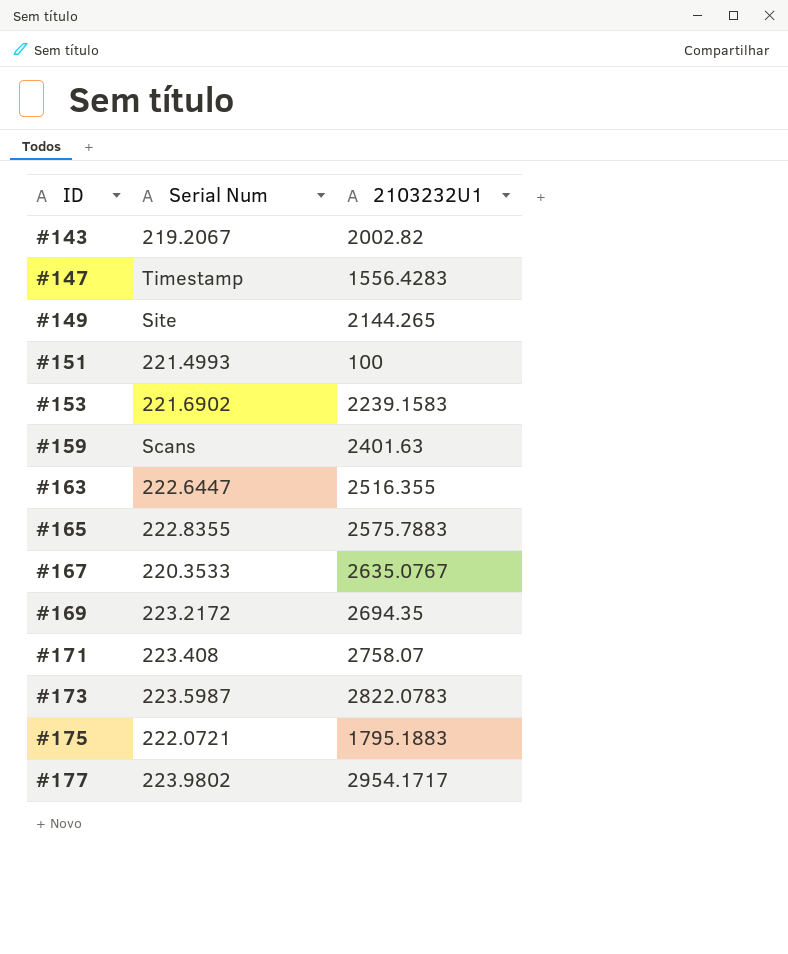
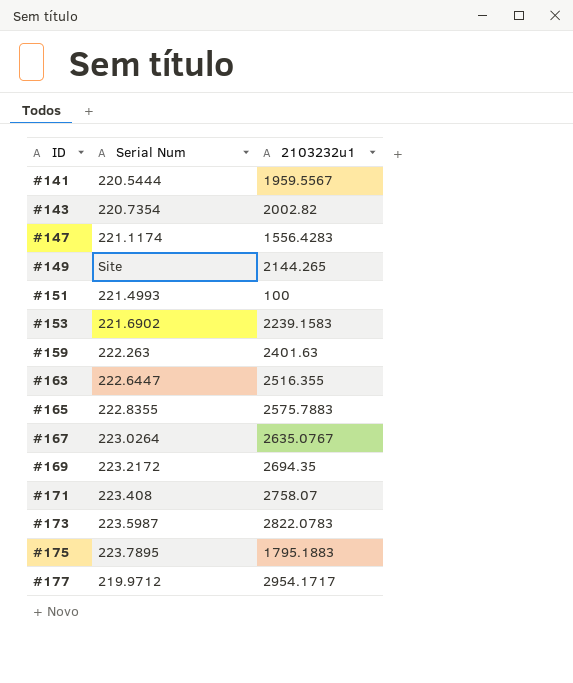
column name: 2103232U1 -> 2103232u1
row #141: none -> 220.5444 | 1959.5567
#143 | Serial Num: 219.2067 -> 220.7354
#147 | Serial Num: Timestamp -> 221.1174
#159 | Serial Num: Scans -> 222.263
#167 | Serial Num: 220.3533 -> 223.0264
#175 | Serial Num: 222.0721 -> 223.7895
#177 | Serial Num: 223.9802 -> 219.9712

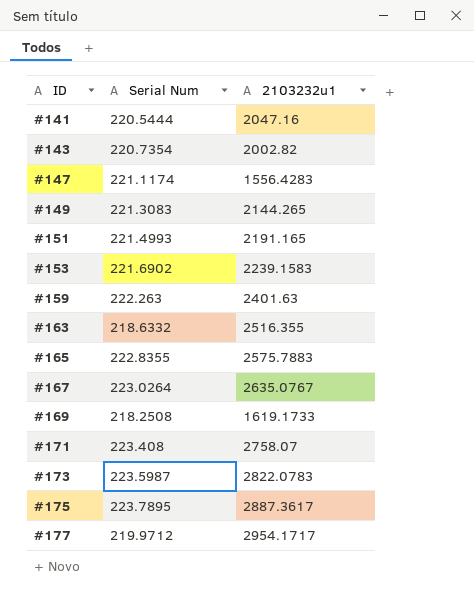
#141 | 2103232u1: 1959.5567 -> 2047.16
#149 | Serial Num: Site -> 221.3083
#151 | 2103232u1: 100 -> 2191.165
#163 | Serial Num: 222.6447 -> 218.6332
#169 | Serial Num: 223.2172 -> 218.2508
#169 | 2103232u1: 2694.35 -> 1619.1733
#175 | 2103232u1: 1795.1883 -> 2887.3617

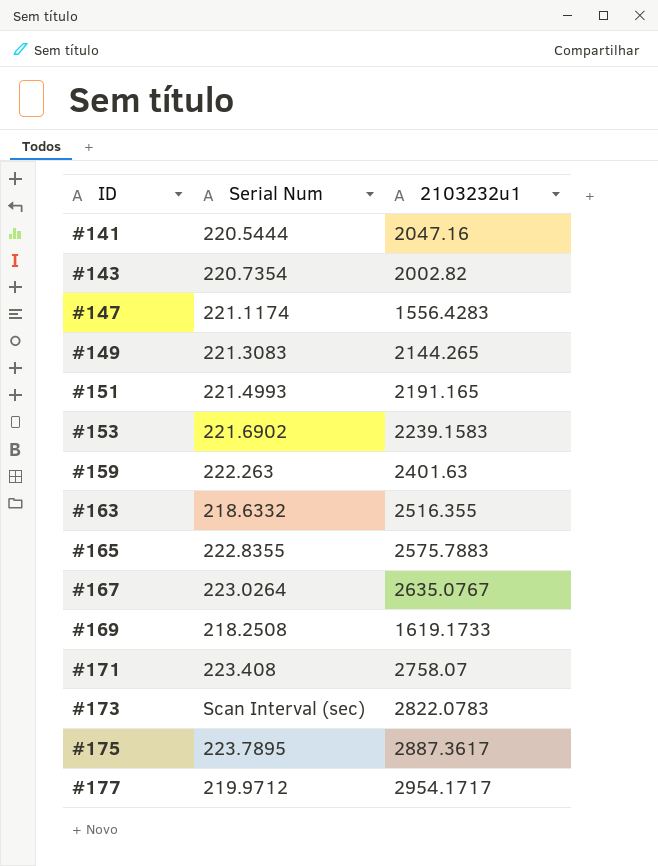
#173 | Serial Num: 223.5987 -> Scan Interval (sec)

